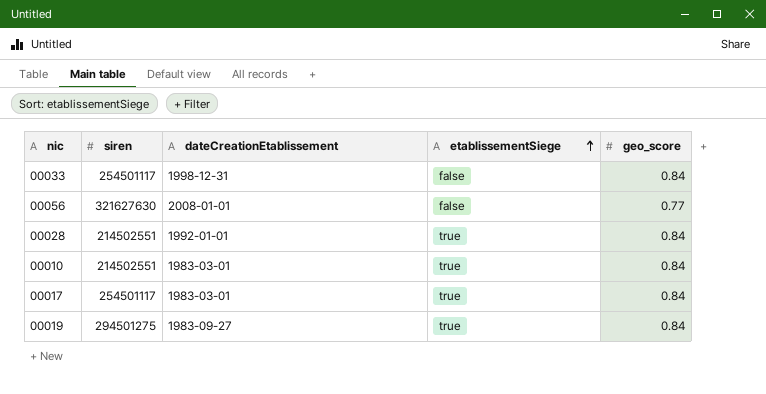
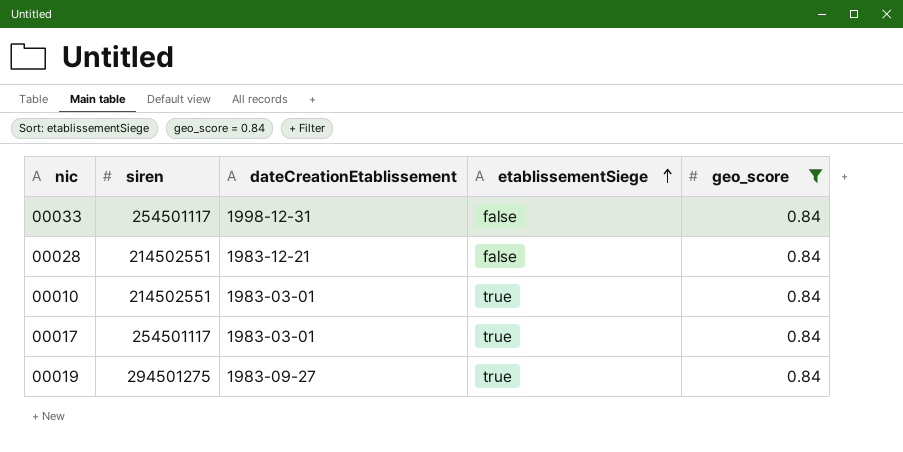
filter: none -> geo_score = 0.84
00028 | dateCreationEtablissement: 1992-01-01 -> 1983-12-21
00028 | etablissementSiege: true -> false

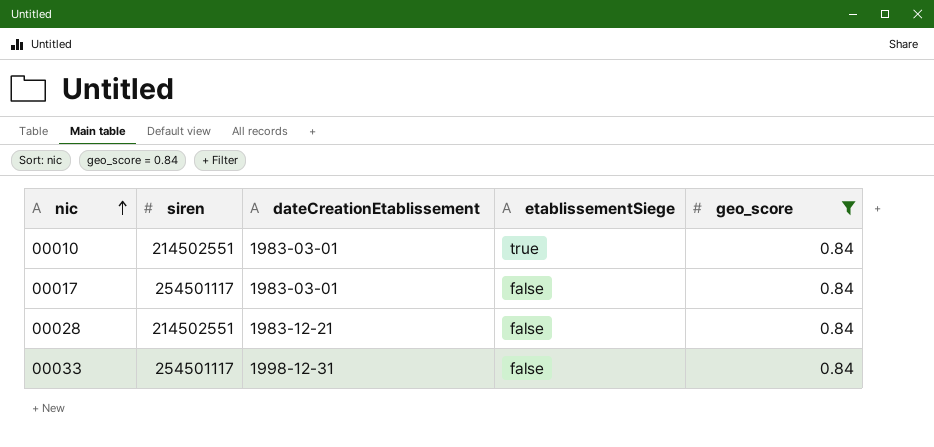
row order: etablissementSiege ascending -> nic ascending
row 00019: 294501275 | 1983-09-27 | true | 0.84 -> none
00017 | etablissementSiege: true -> false

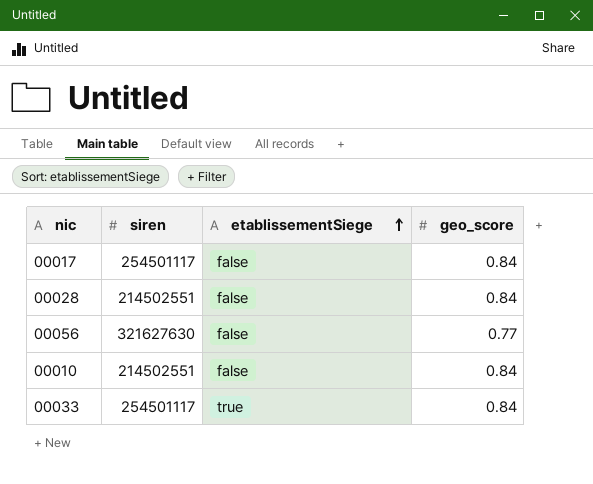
filter: geo_score = 0.84 -> none
row order: nic ascending -> etablissementSiege ascending
column dateCreationEtablissement | position: 3 -> none
00010 | etablissementSiege: true -> false
00033 | etablissementSiege: false -> true

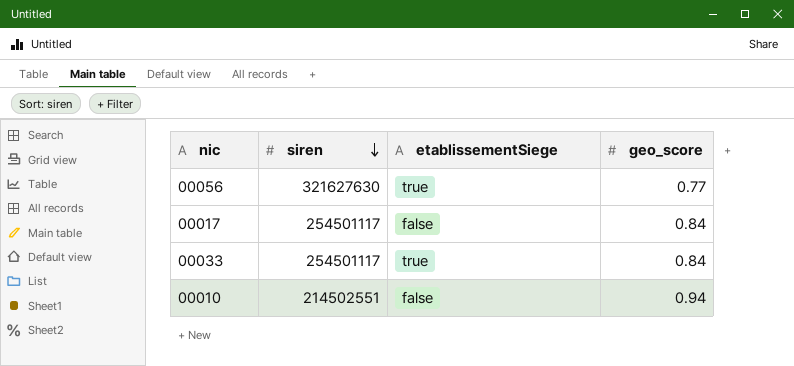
row order: etablissementSiege ascending -> siren descending
row 00028: 214502551 | false | 0.84 -> none
00056 | etablissementSiege: false -> true
00010 | geo_score: 0.84 -> 0.94

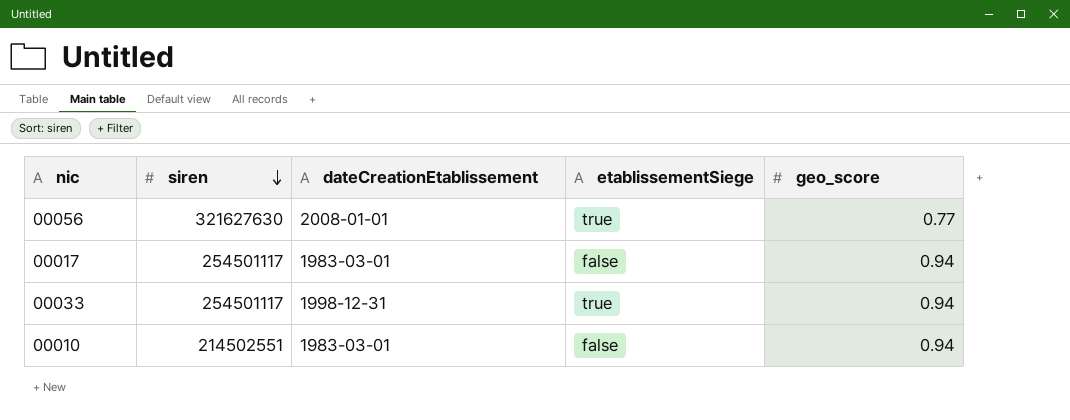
column dateCreationEtablissement | position: none -> 3
00017 | geo_score: 0.84 -> 0.94
00033 | geo_score: 0.84 -> 0.94

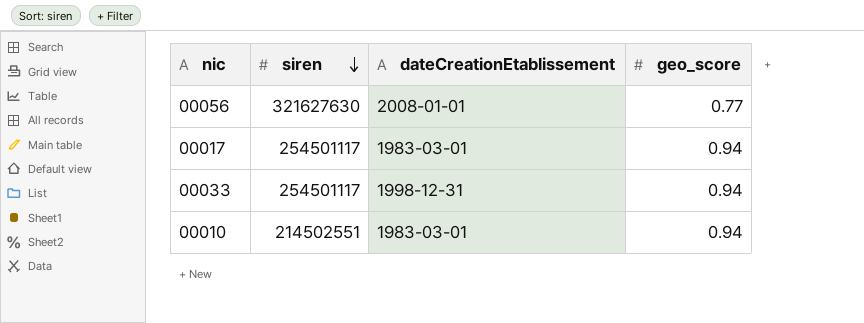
column etablissementSiege | position: 4 -> none

